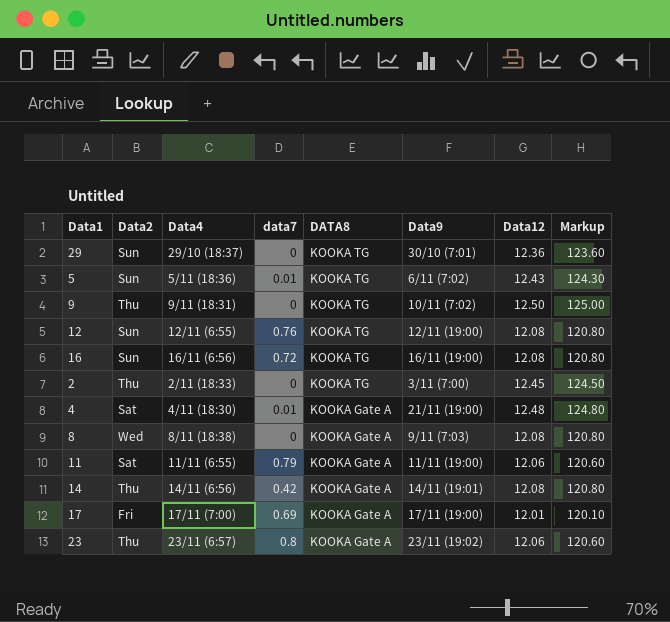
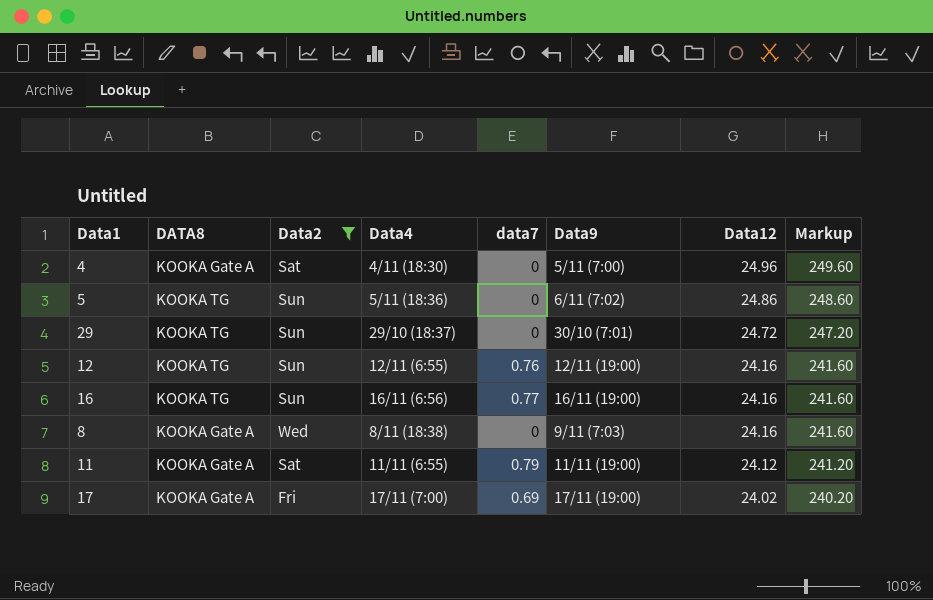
filter: none -> Data2 != Thu
row order: DATA8 descending -> Data12 descending
column DATA8 | position: 5 -> 2
4 | data7: 0.01 -> 0
4 | Data9: 21/11 (19:00) -> 5/11 (7:00)
4 | Data12: 12.48 -> 24.96
4 | Markup: 124.80 -> 249.60
5 | data7: 0.01 -> 0
5 | Data12: 12.43 -> 24.86
5 | Markup: 124.30 -> 248.60
29 | Data12: 12.36 -> 24.72
29 | Markup: 123.60 -> 247.20
12 | Data12: 12.08 -> 24.16
12 | Markup: 120.80 -> 241.60
16 | data7: 0.72 -> 0.77
16 | Data12: 12.08 -> 24.16
16 | Markup: 120.80 -> 241.60
8 | Data12: 12.08 -> 24.16
8 | Markup: 120.80 -> 241.60
11 | Data12: 12.06 -> 24.12
11 | Markup: 120.60 -> 241.20
17 | Data12: 12.01 -> 24.02
17 | Markup: 120.10 -> 240.20

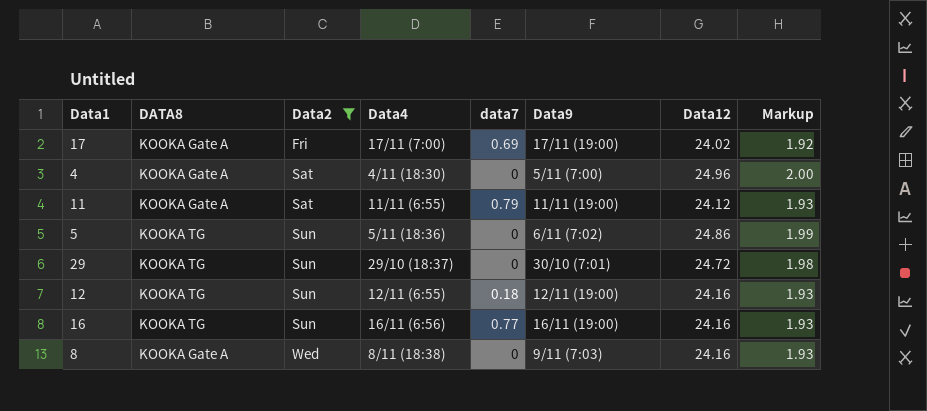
row order: Data12 descending -> Data2 ascending
column Markup | formula: [Data12] * 10 -> [Data12] * 0.08
12 | data7: 0.76 -> 0.18

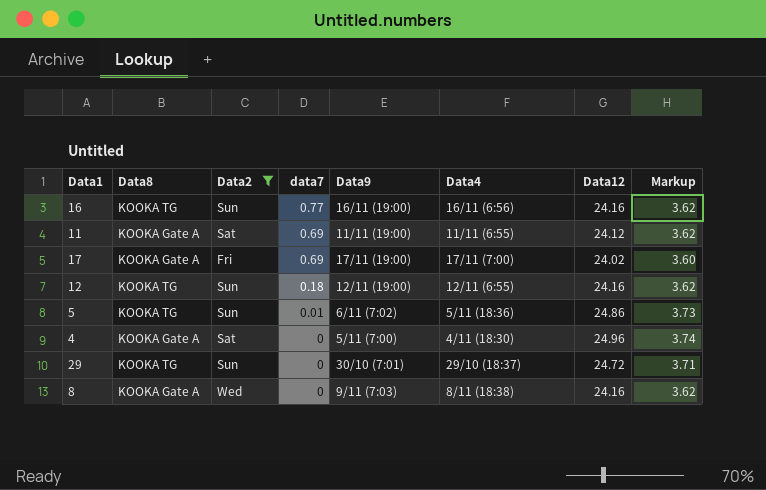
row order: Data2 ascending -> data7 descending
column name: DATA8 -> Data8
column Data4 | position: 4 -> 6
column Markup | formula: [Data12] * 0.08 -> [Data12] * 0.15
11 | data7: 0.79 -> 0.69
5 | data7: 0 -> 0.01

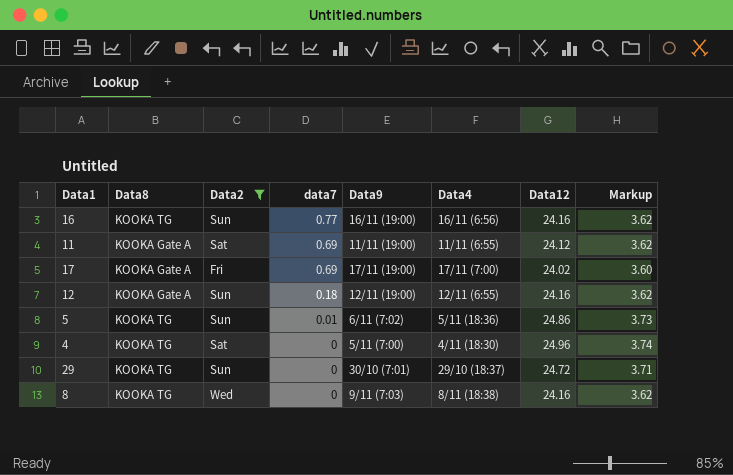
12 | Data8: KOOKA TG -> KOOKA Gate A
4 | Data8: KOOKA Gate A -> KOOKA TG
8 | Data8: KOOKA Gate A -> KOOKA TG

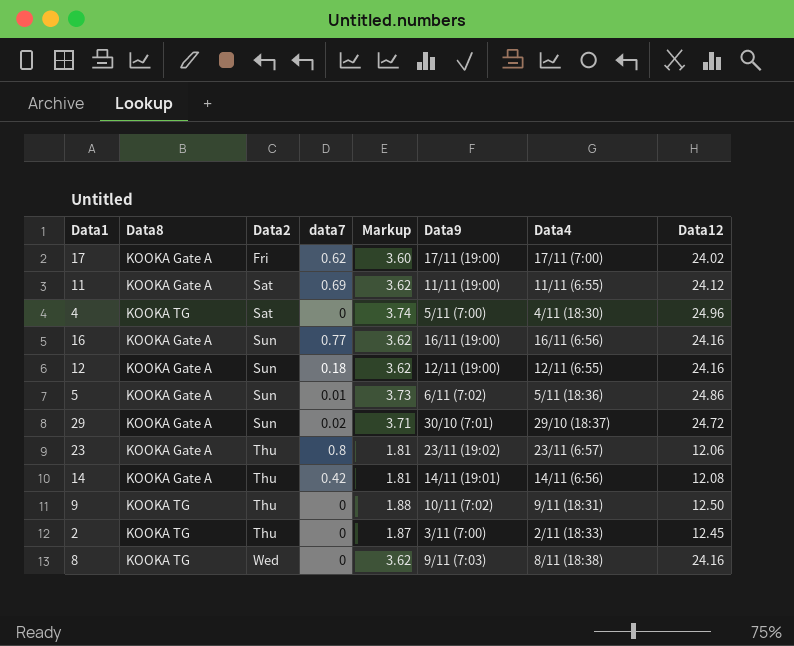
filter: Data2 != Thu -> none
row order: data7 descending -> Data2 ascending
column Markup | position: 8 -> 5
17 | data7: 0.69 -> 0.62
16 | Data8: KOOKA TG -> KOOKA Gate A
5 | Data8: KOOKA TG -> KOOKA Gate A
29 | Data8: KOOKA TG -> KOOKA Gate A
29 | data7: 0 -> 0.02

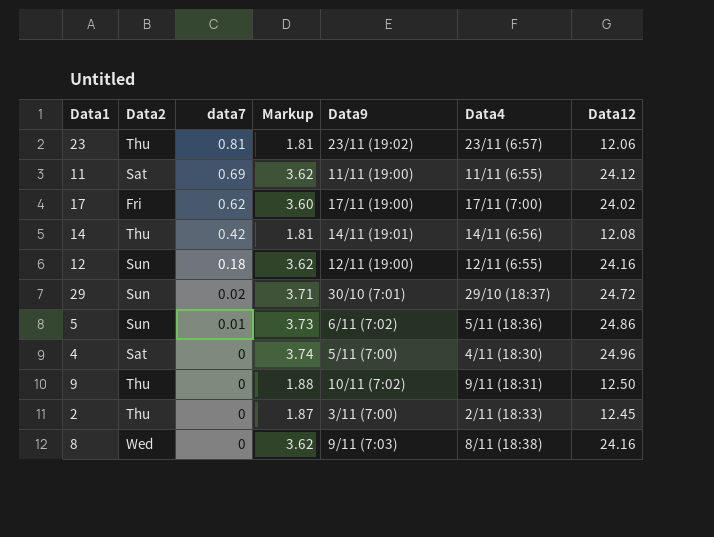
row order: Data2 ascending -> data7 descending
column Data8 | position: 2 -> none
row 16: KOOKA Gate A | Sun | 0.77 | 3.62 | 16/11 (19:00) | 16/11 (6:56) | 24.16 -> none
23 | data7: 0.8 -> 0.81

